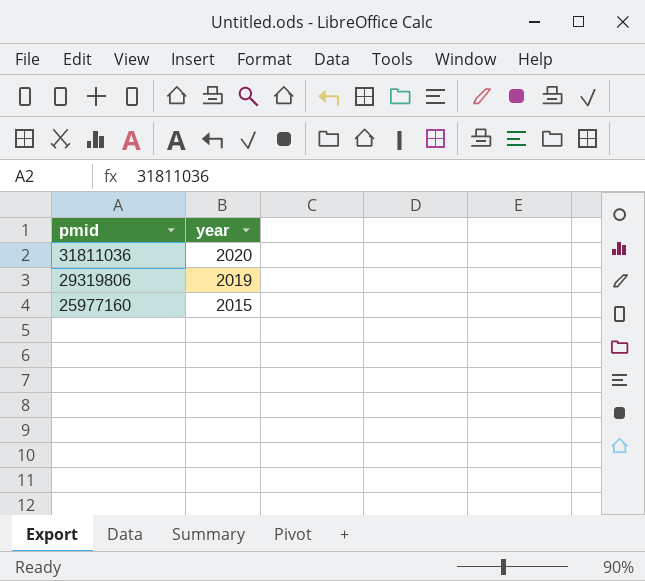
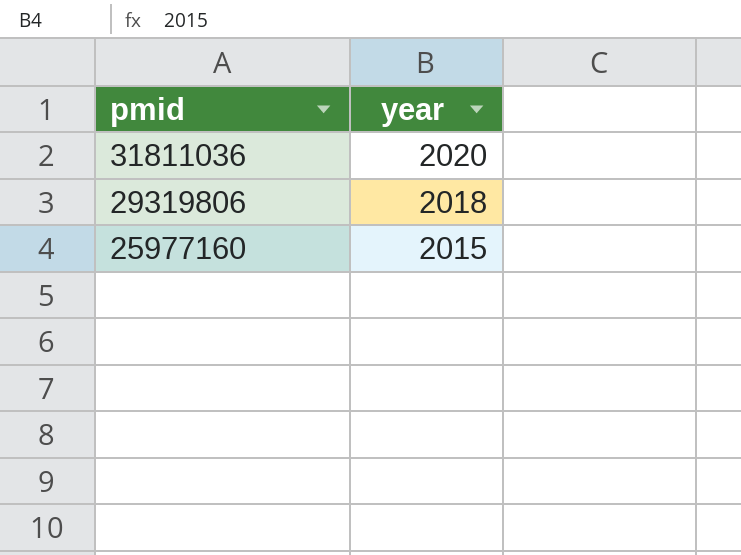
29319806 | year: 2019 -> 2018

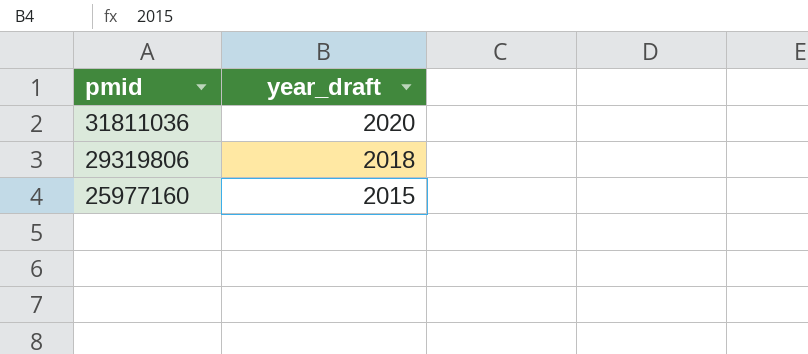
column name: year -> year_draft

